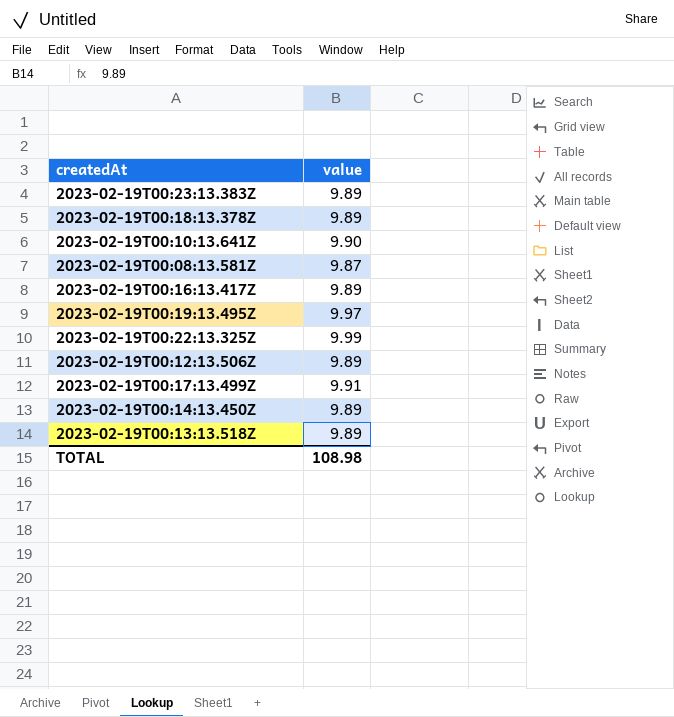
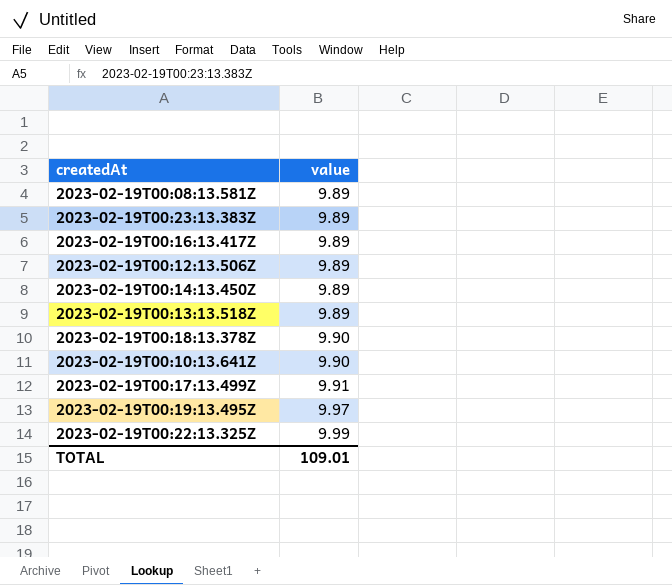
row order: none -> value ascending
2023-02-19T00:08:13.581Z | value: 9.87 -> 9.89
2023-02-19T00:18:13.378Z | value: 9.89 -> 9.90
TOTAL | value: 108.98 -> 109.01

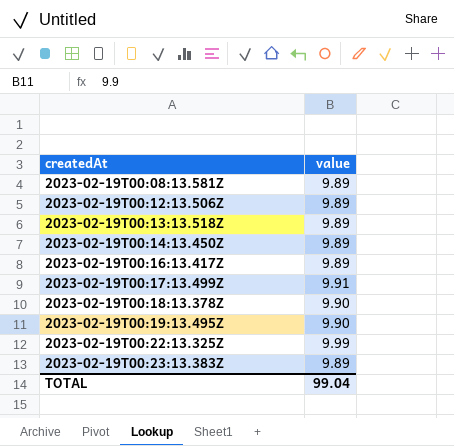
row order: value ascending -> createdAt ascending
row 2023-02-19T00:10:13.641Z: 9.90 -> none
2023-02-19T00:19:13.495Z | value: 9.97 -> 9.90
TOTAL | value: 109.01 -> 99.04

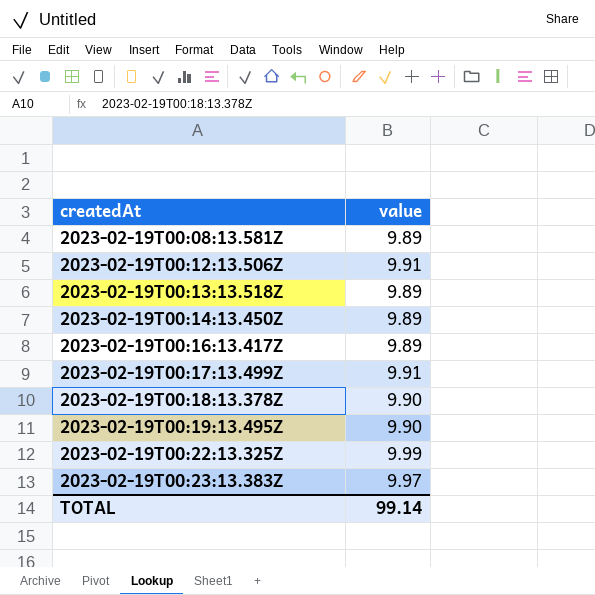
2023-02-19T00:12:13.506Z | value: 9.89 -> 9.91
2023-02-19T00:23:13.383Z | value: 9.89 -> 9.97
TOTAL | value: 99.04 -> 99.14

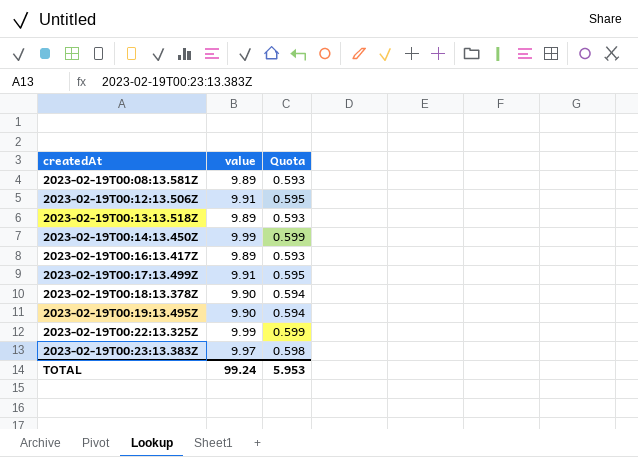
column Quota | formula: none -> [value] * 0.06
2023-02-19T00:14:13.450Z | value: 9.89 -> 9.99
TOTAL | value: 99.14 -> 99.24

